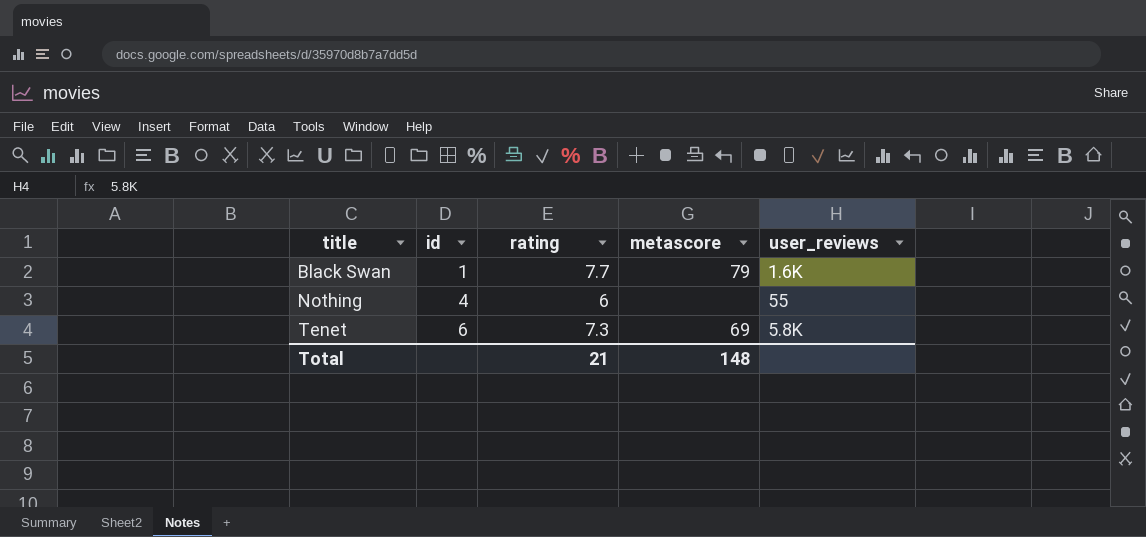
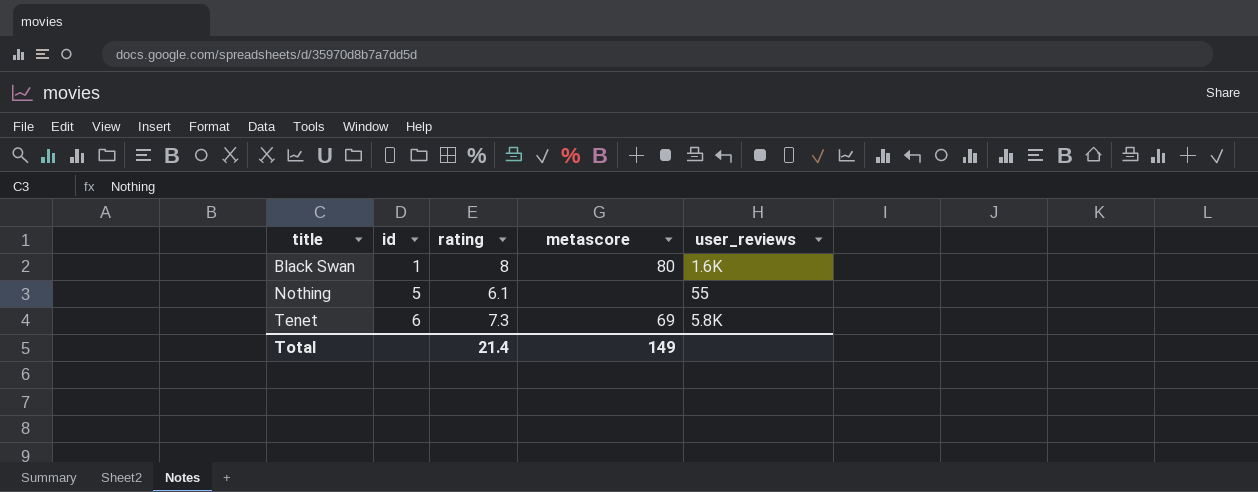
Black Swan | rating: 7.7 -> 8
Black Swan | metascore: 79 -> 80
Nothing | id: 4 -> 5
Nothing | rating: 6 -> 6.1
Total | rating: 21 -> 21.4
Total | metascore: 148 -> 149

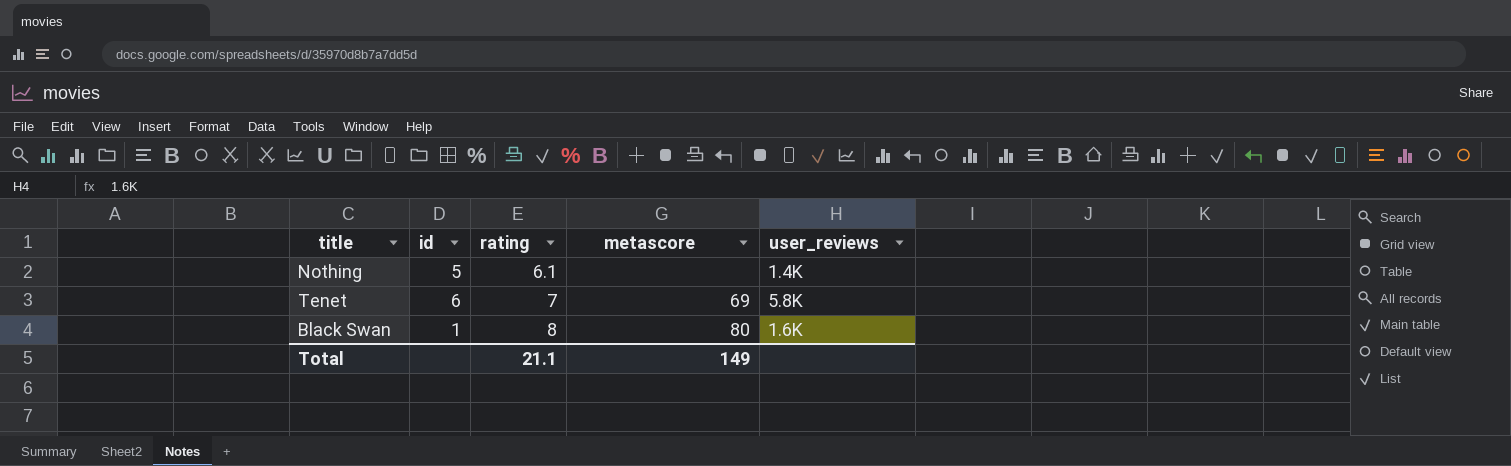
row order: title ascending -> rating ascending
Nothing | user_reviews: 55 -> 1.4K
Tenet | rating: 7.3 -> 7
Total | rating: 21.4 -> 21.1

